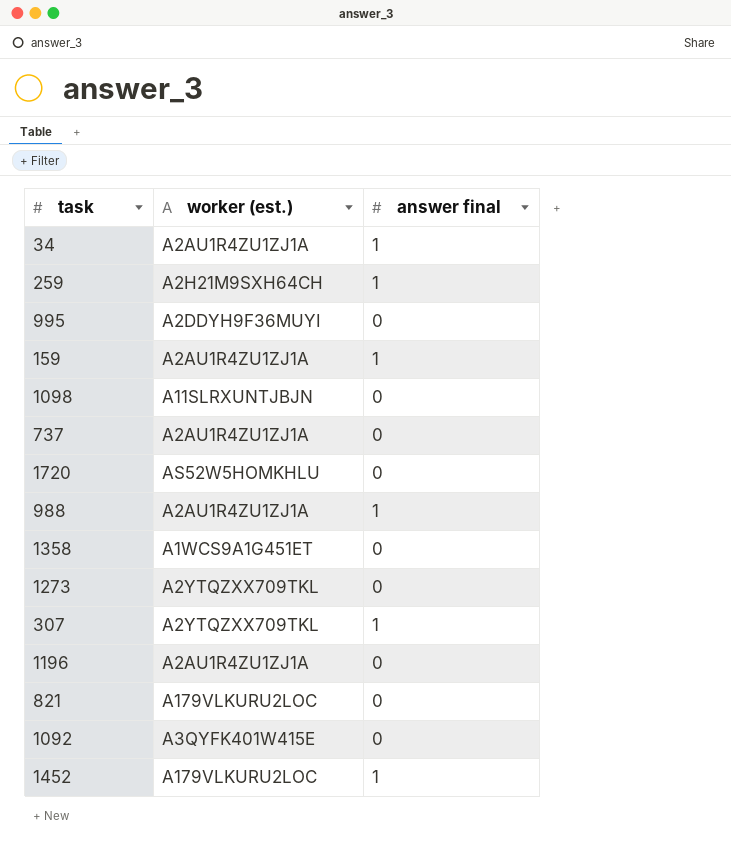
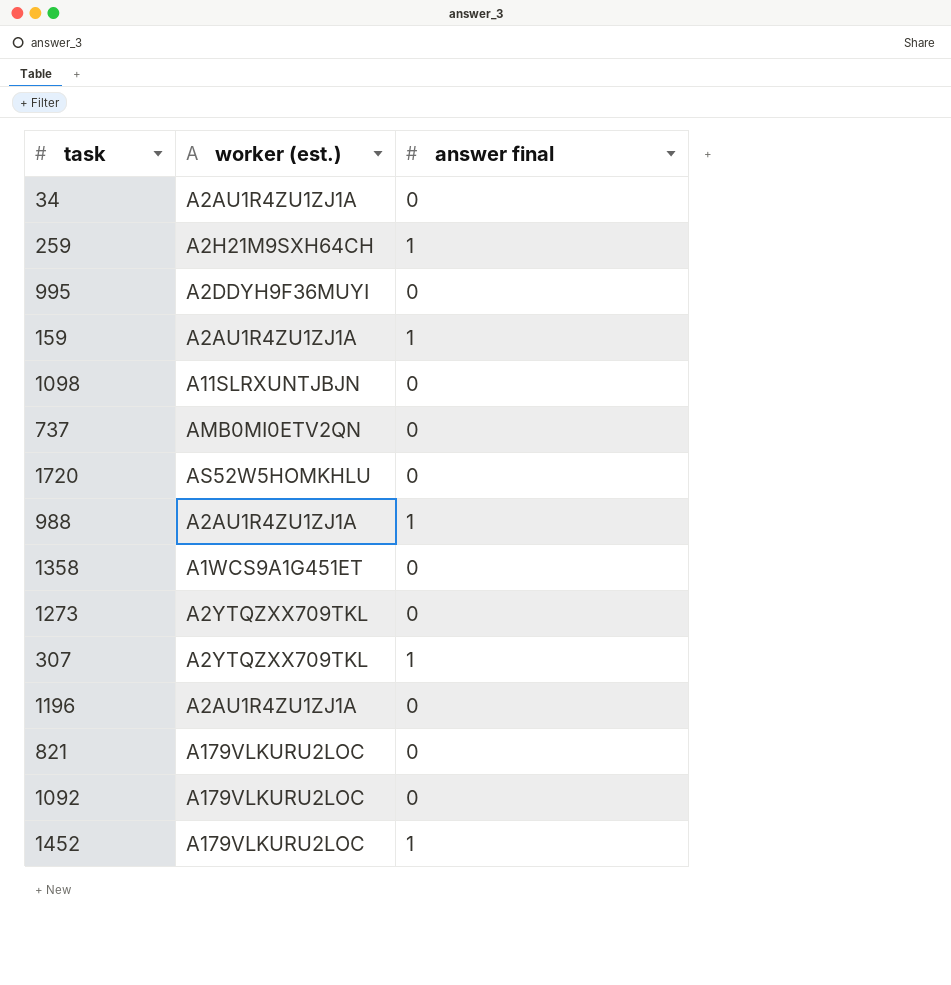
34 | answer final: 1 -> 0
737 | worker (est.): A2AU1R4ZU1ZJ1A -> AMB0MI0ETV2QN
1092 | worker (est.): A3QYFK401W415E -> A179VLKURU2LOC

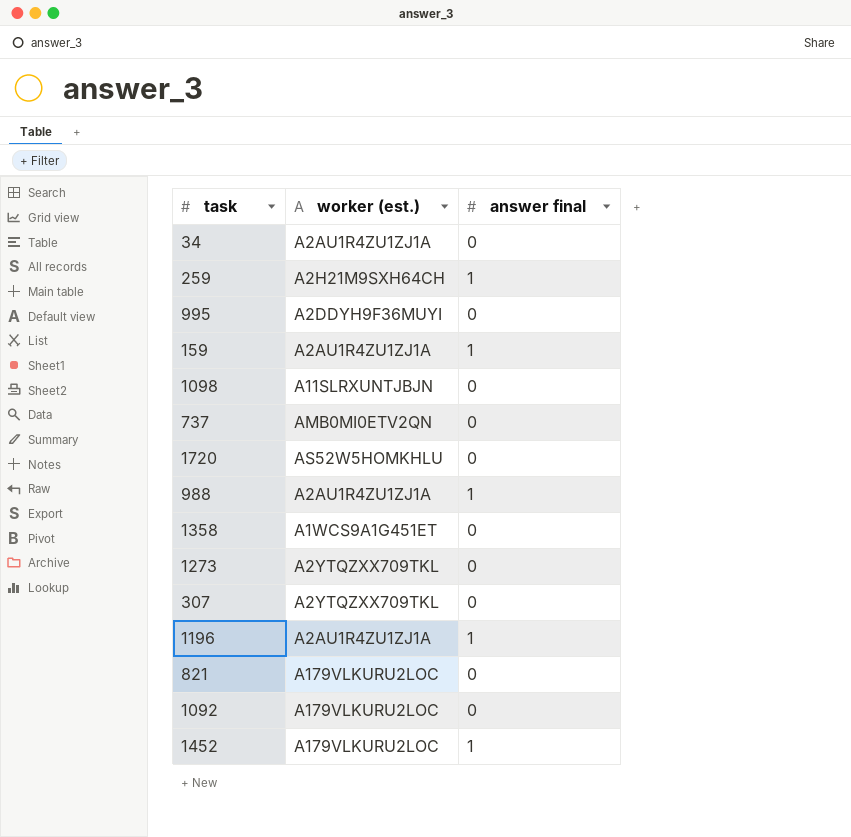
307 | answer final: 1 -> 0
1196 | answer final: 0 -> 1

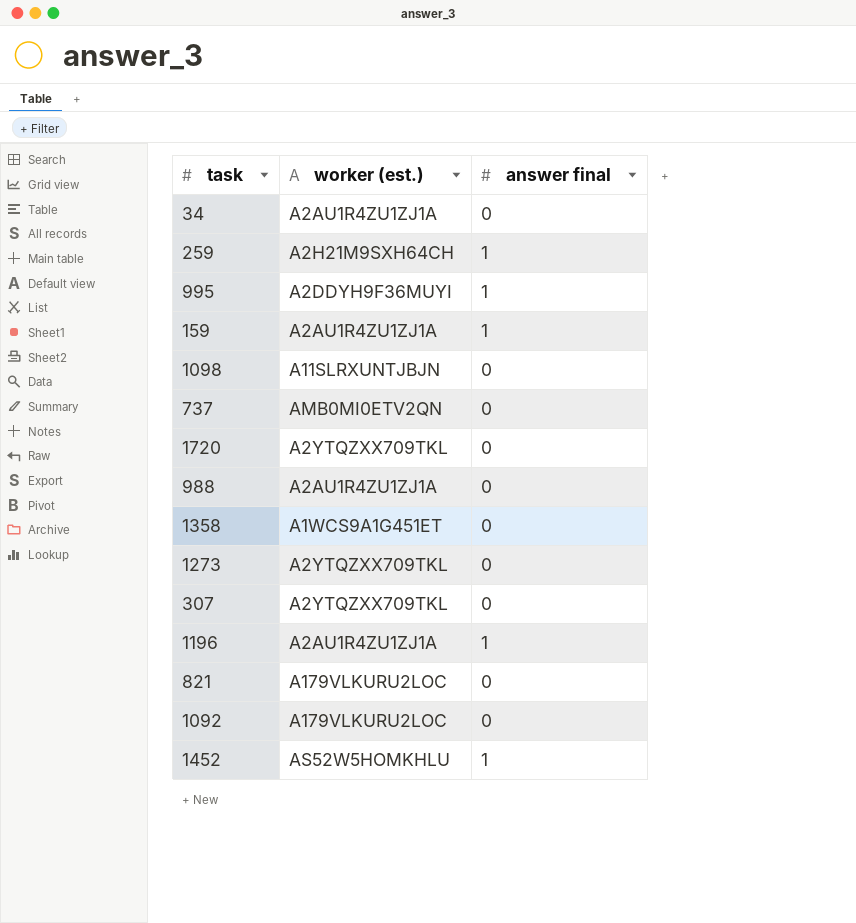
995 | answer final: 0 -> 1
1720 | worker (est.): AS52W5HOMKHLU -> A2YTQZXX709TKL
988 | answer final: 1 -> 0
1452 | worker (est.): A179VLKURU2LOC -> AS52W5HOMKHLU

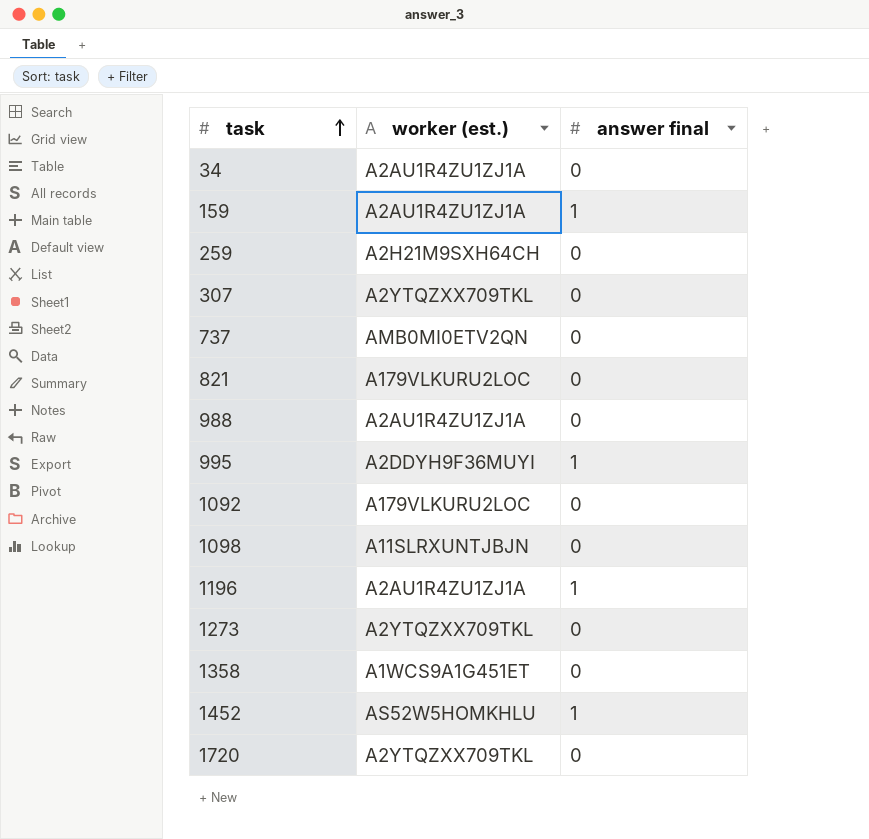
row order: none -> task ascending
259 | answer final: 1 -> 0

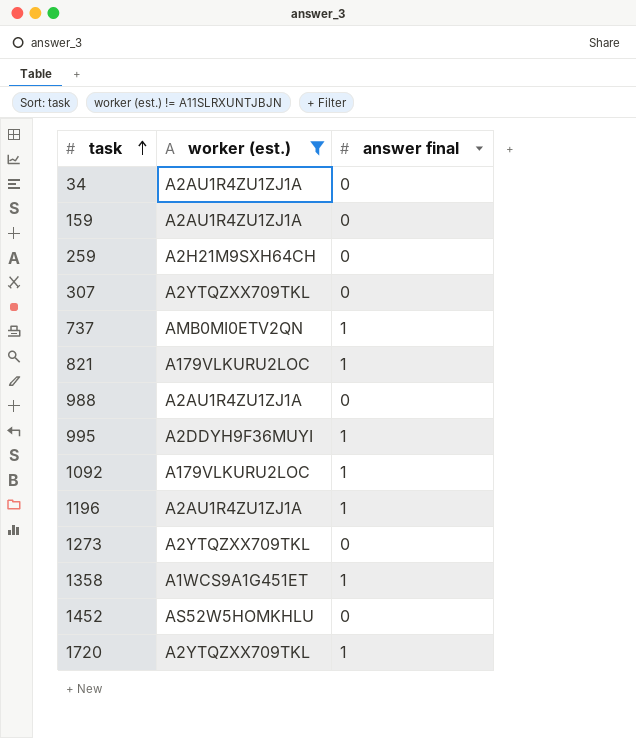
filter: none -> worker (est.) != A11SLRXUNTJBJN
159 | answer final: 1 -> 0
737 | answer final: 0 -> 1
821 | answer final: 0 -> 1
1092 | answer final: 0 -> 1
1358 | answer final: 0 -> 1
1452 | answer final: 1 -> 0
1720 | answer final: 0 -> 1

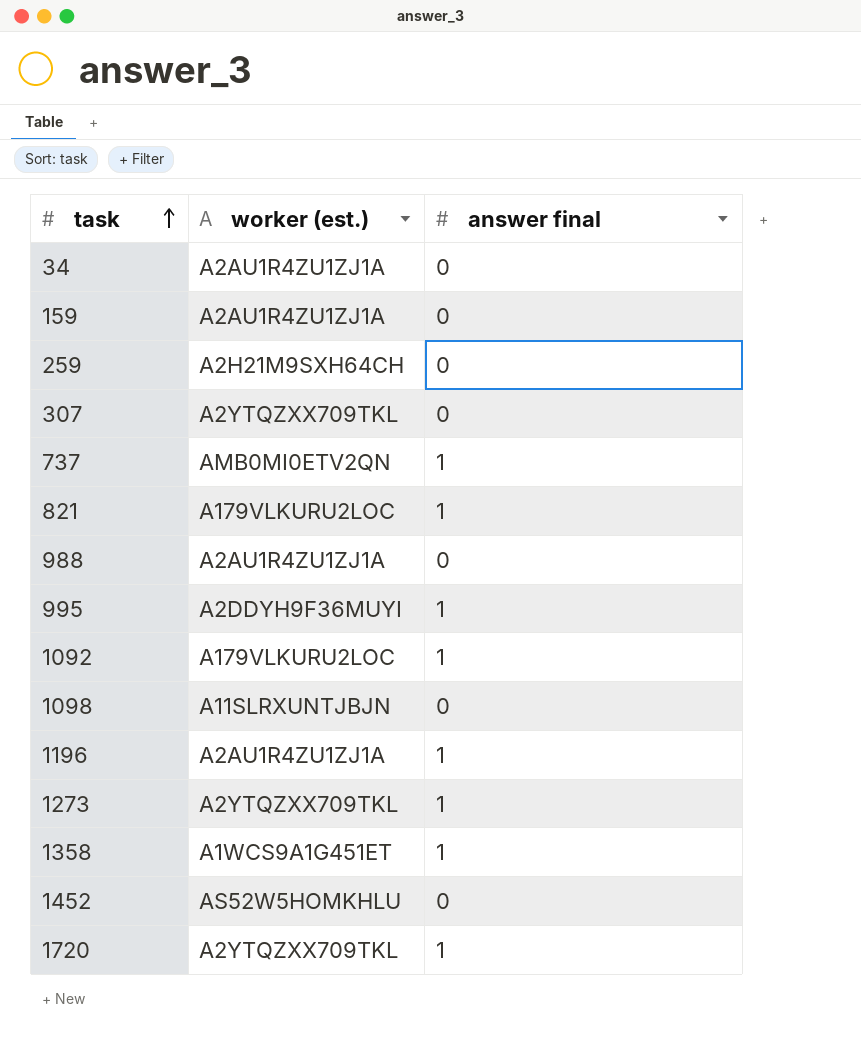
filter: worker (est.) != A11SLRXUNTJBJN -> none
1273 | answer final: 0 -> 1

